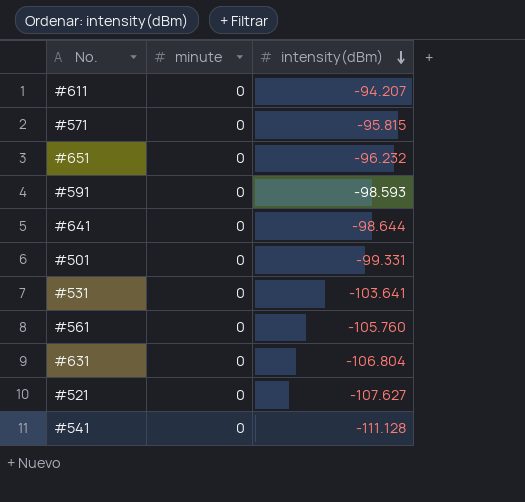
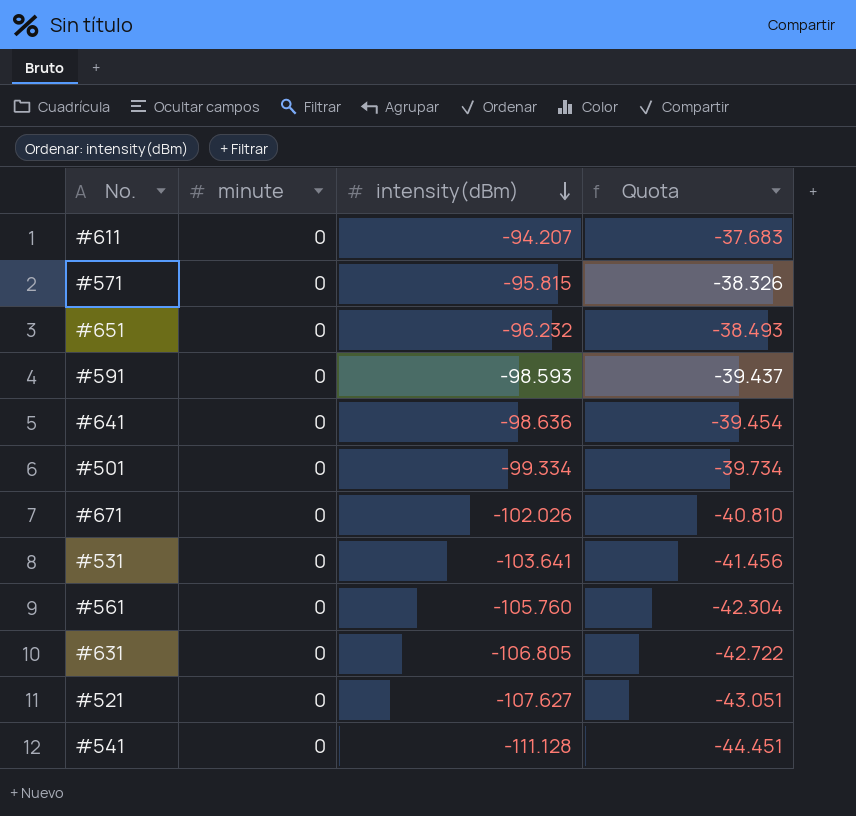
column Quota | formula: none -> [intensity(dBm)] * 0.4
#641 | intensity(dBm): -98.644 -> -98.636
#501 | intensity(dBm): -99.331 -> -99.334
row #671: none -> 0 | -102.026 | -40.810
#631 | intensity(dBm): -106.804 -> -106.805

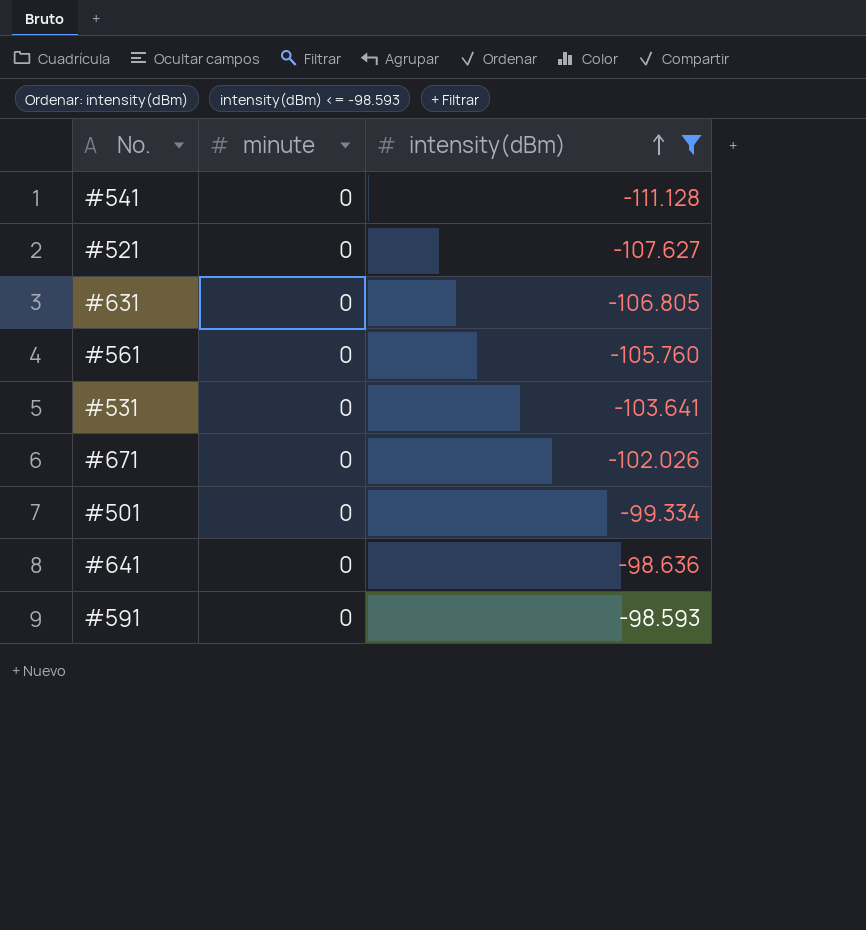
filter: none -> intensity(dBm) <= -98.593
row order: intensity(dBm) descending -> intensity(dBm) ascending
column Quota | formula: [intensity(dBm)] * 0.4 -> none

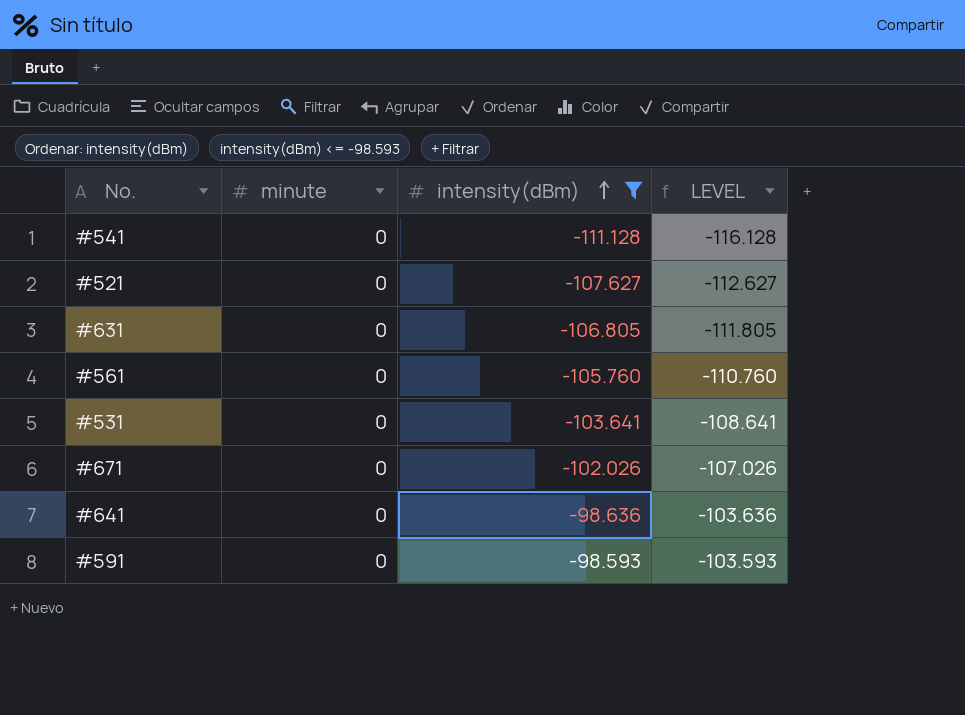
column LEVEL | formula: none -> [intensity(dBm)] - 5
row #501: 0 | -99.334 -> none

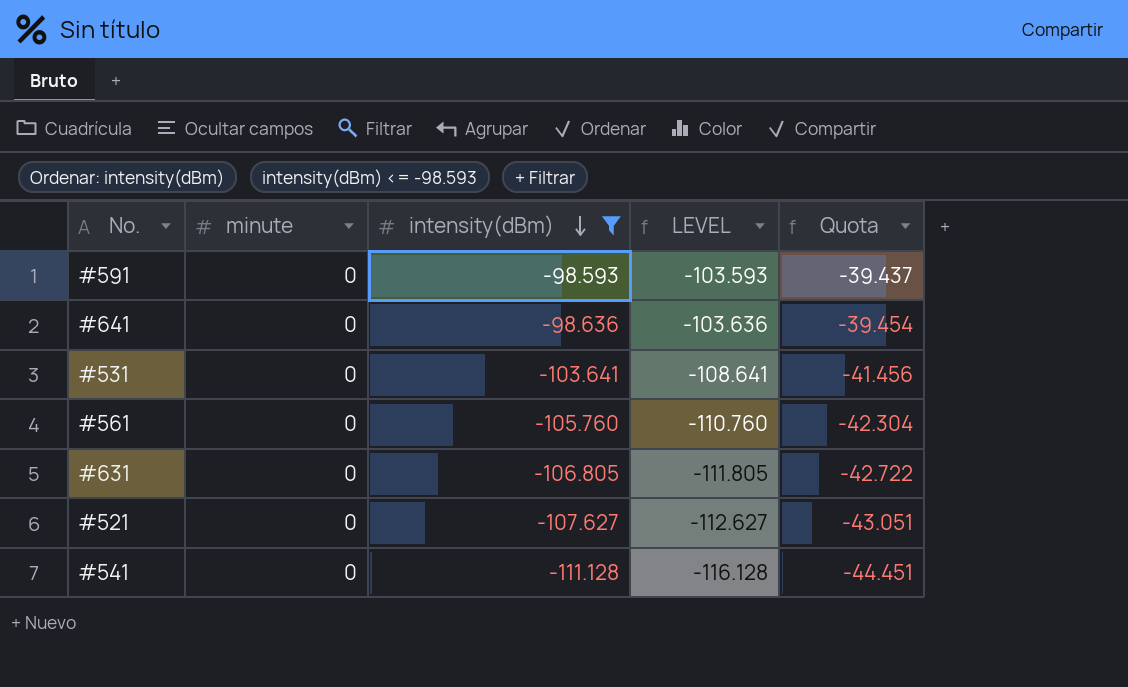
row order: intensity(dBm) ascending -> intensity(dBm) descending
column Quota | formula: none -> [intensity(dBm)] * 0.4
row #671: 0 | -102.026 | -107.026 -> none

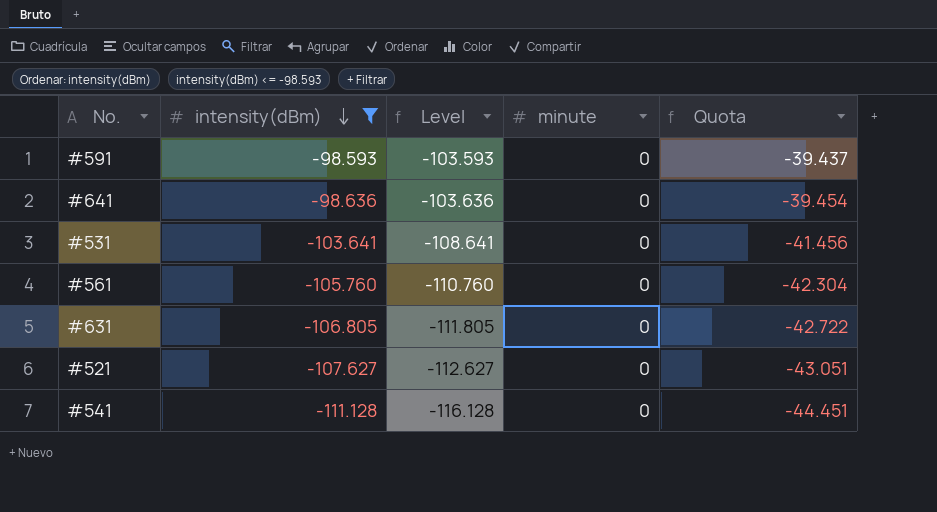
column name: LEVEL -> Level
column minute | position: 2 -> 4

